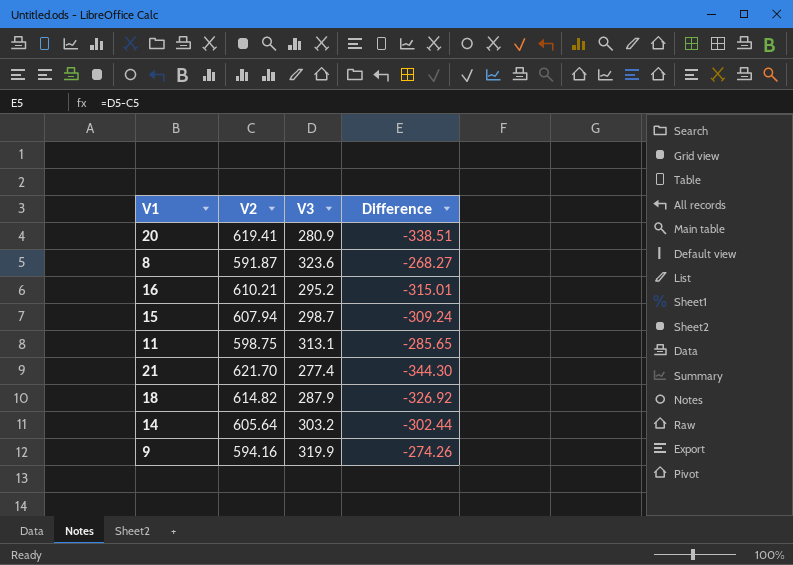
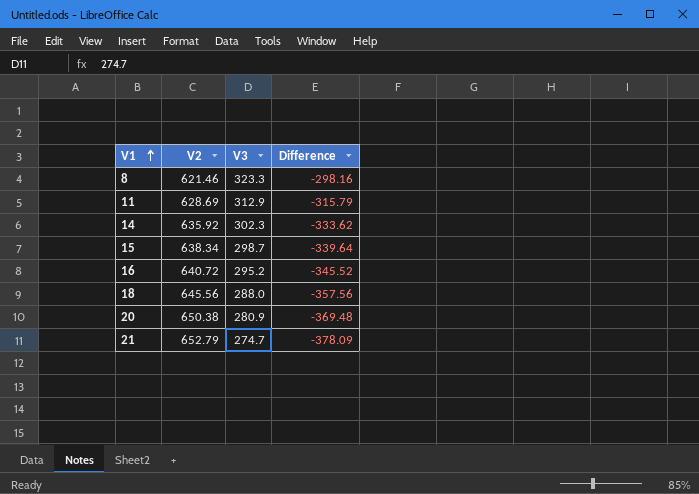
row order: none -> V1 ascending
row 9: 594.16 | 319.9 | -274.26 -> none
8 | V2: 591.87 -> 621.46
8 | V3: 323.6 -> 323.3
8 | Difference: -268.27 -> -298.16
11 | V2: 598.75 -> 628.69
11 | V3: 313.1 -> 312.9
11 | Difference: -285.65 -> -315.79
14 | V2: 605.64 -> 635.92
14 | V3: 303.2 -> 302.3
14 | Difference: -302.44 -> -333.62
15 | V2: 607.94 -> 638.34
15 | Difference: -309.24 -> -339.64
16 | V2: 610.21 -> 640.72
16 | Difference: -315.01 -> -345.52
18 | V2: 614.82 -> 645.56
18 | V3: 287.9 -> 288.0
18 | Difference: -326.92 -> -357.56
20 | V2: 619.41 -> 650.38
20 | Difference: -338.51 -> -369.48
21 | V2: 621.70 -> 652.79
21 | V3: 277.4 -> 274.7
21 | Difference: -344.30 -> -378.09

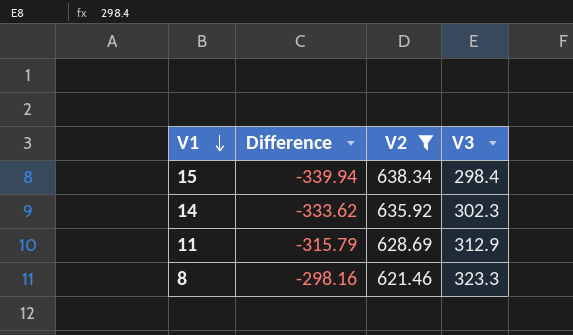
filter: none -> V2 <= 638.34
row order: V1 ascending -> V1 descending
column Difference | position: 4 -> 2
15 | Difference: -339.64 -> -339.94
15 | V3: 298.7 -> 298.4

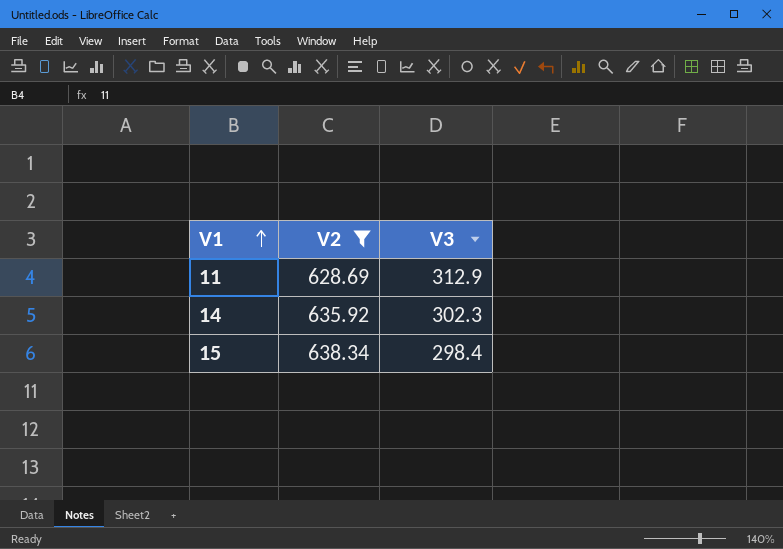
row order: V1 descending -> V1 ascending
column Difference | formula: [V3] - [V2] -> none
row 8: -298.16 | 621.46 | 323.3 -> none

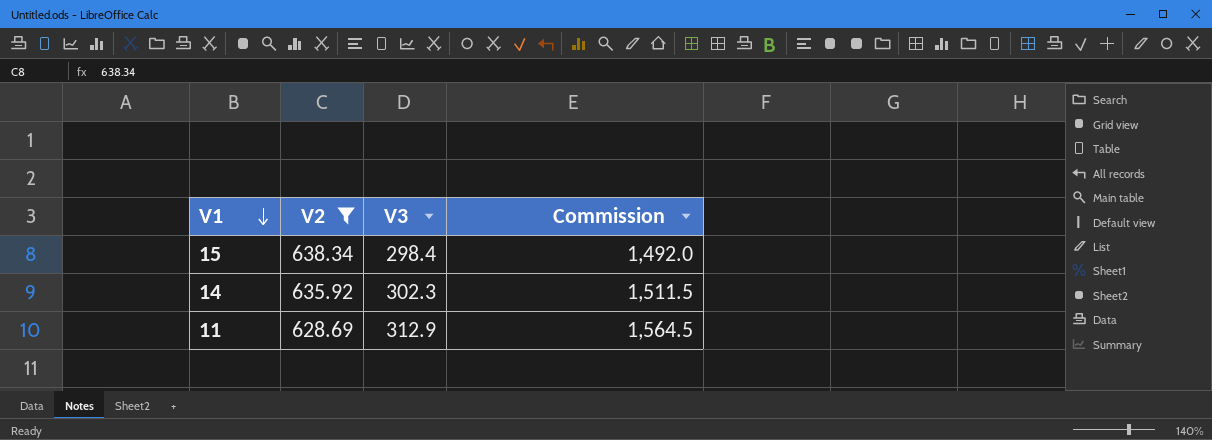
row order: V1 ascending -> V1 descending
column Commission | formula: none -> [V3] * 5

